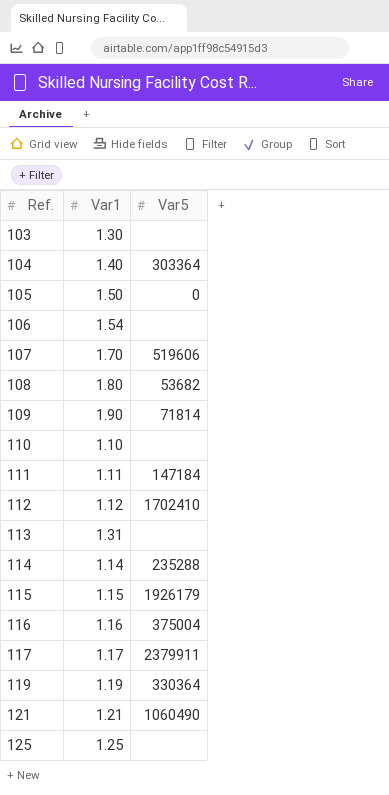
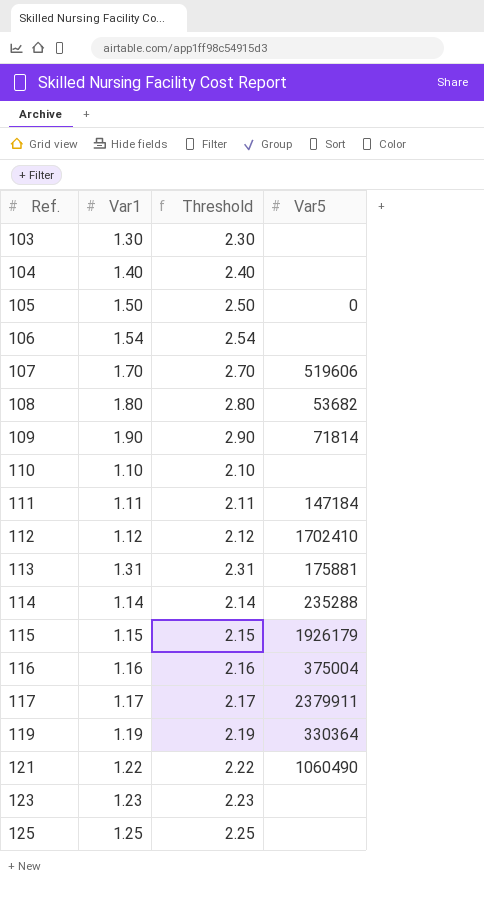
column Threshold | formula: none -> [Var1] + 1
104 | Var5: 303364 -> none
113 | Var5: none -> 175881
121 | Var1: 1.21 -> 1.22
row 123: none -> 1.23 | 2.23 | none

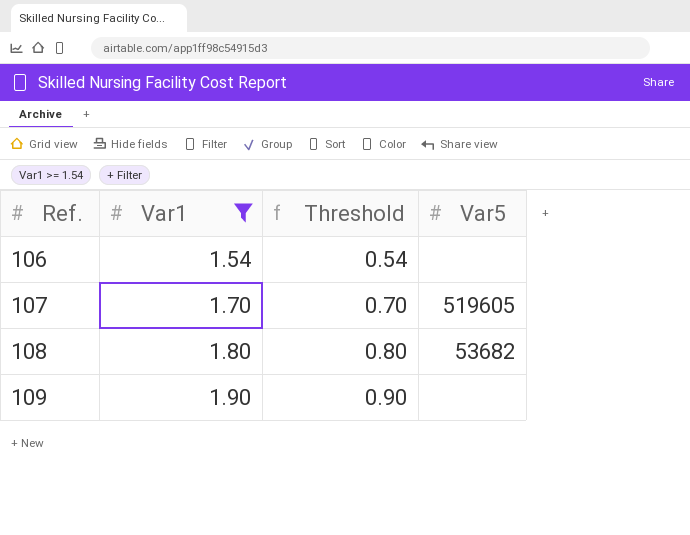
filter: none -> Var1 >= 1.54
column Threshold | formula: [Var1] + 1 -> [Var1] - 1
107 | Var5: 519606 -> 519605
109 | Var5: 71814 -> none

